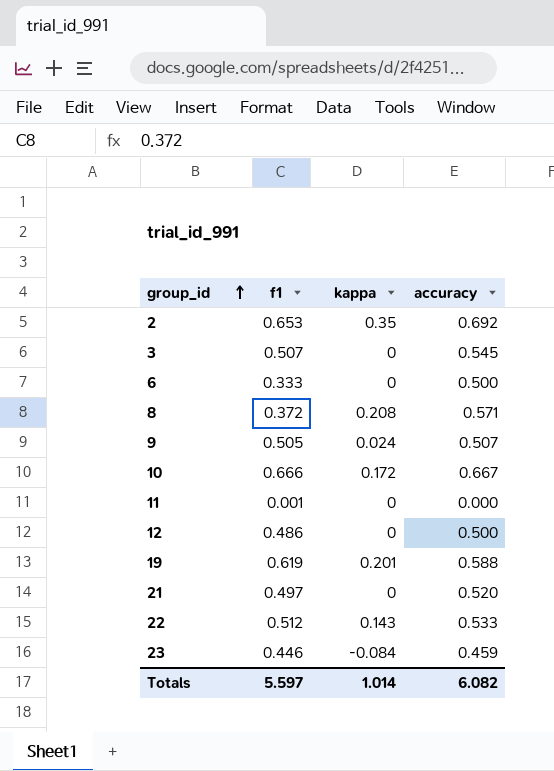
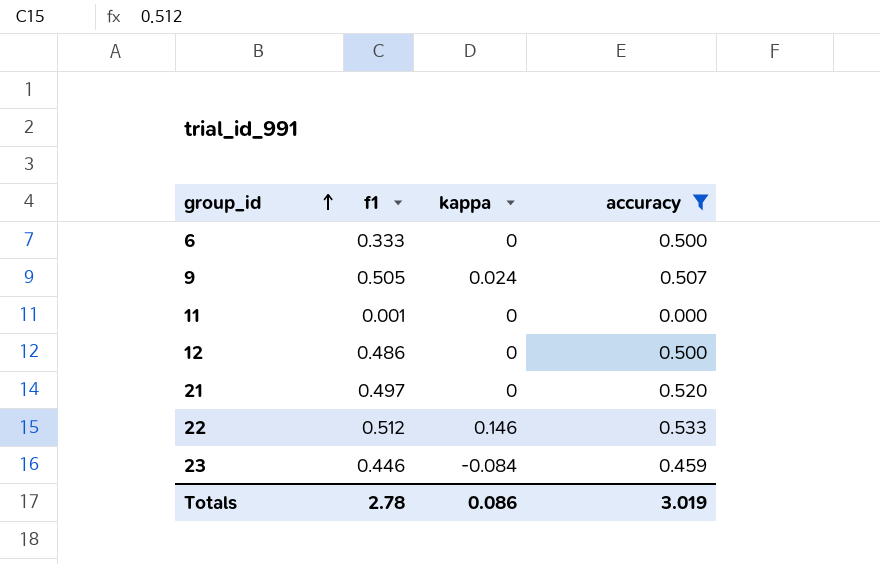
filter: none -> accuracy <= 0.533
22 | kappa: 0.143 -> 0.146
Totals | f1: 5.597 -> 2.78
Totals | kappa: 1.014 -> 0.086
Totals | accuracy: 6.082 -> 3.019

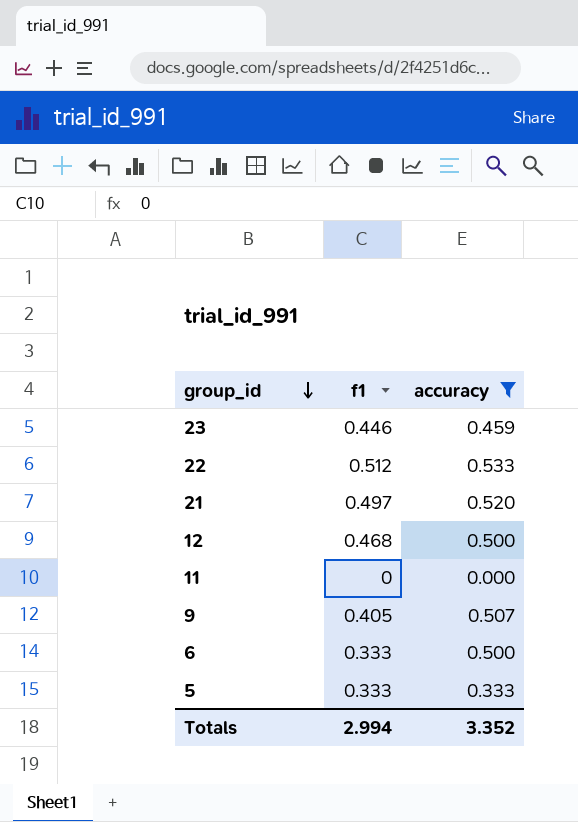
row order: group_id ascending -> group_id descending
column kappa | position: 3 -> none
12 | f1: 0.486 -> 0.468
11 | f1: 0.001 -> 0
9 | f1: 0.505 -> 0.405
row 5: none -> 0.333 | 0.333
Totals | f1: 2.78 -> 2.994
Totals | accuracy: 3.019 -> 3.352

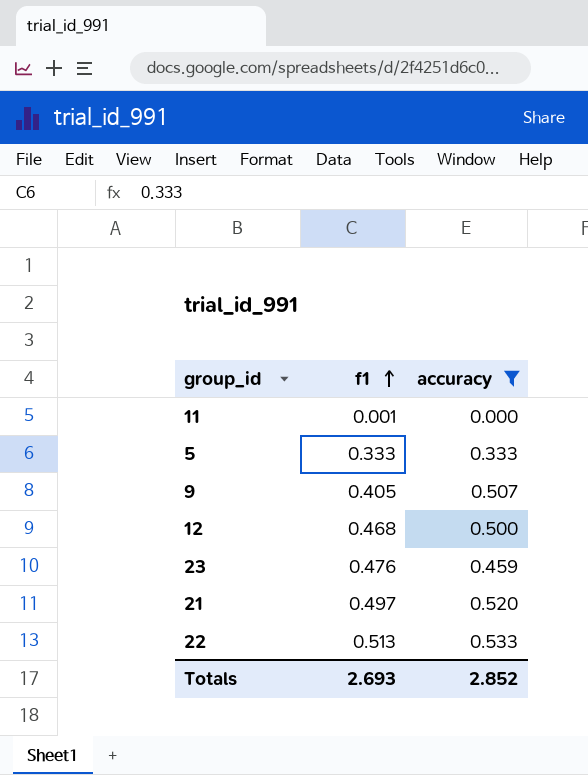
row order: group_id descending -> f1 ascending
row 6: 0.333 | 0.500 -> none
11 | f1: 0 -> 0.001
23 | f1: 0.446 -> 0.476
22 | f1: 0.512 -> 0.513
Totals | f1: 2.994 -> 2.693
Totals | accuracy: 3.352 -> 2.852

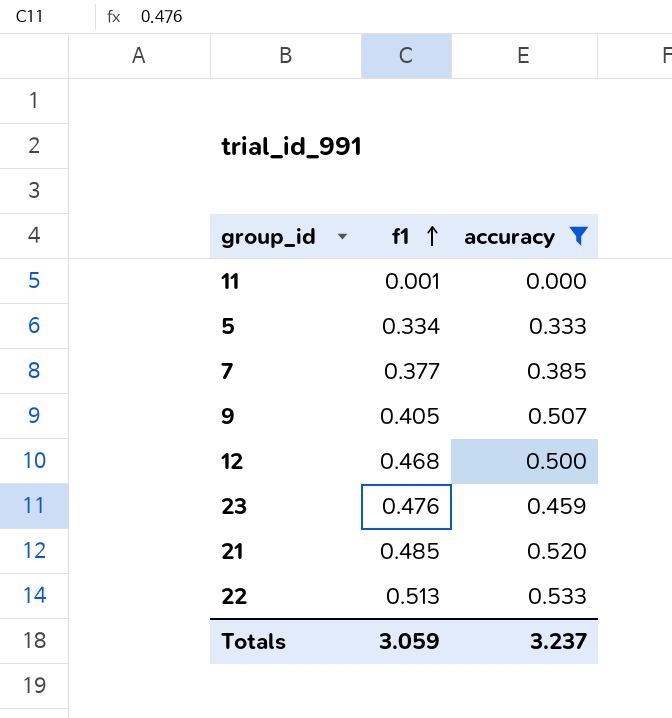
5 | f1: 0.333 -> 0.334
row 7: none -> 0.377 | 0.385
21 | f1: 0.497 -> 0.485
Totals | f1: 2.693 -> 3.059
Totals | accuracy: 2.852 -> 3.237

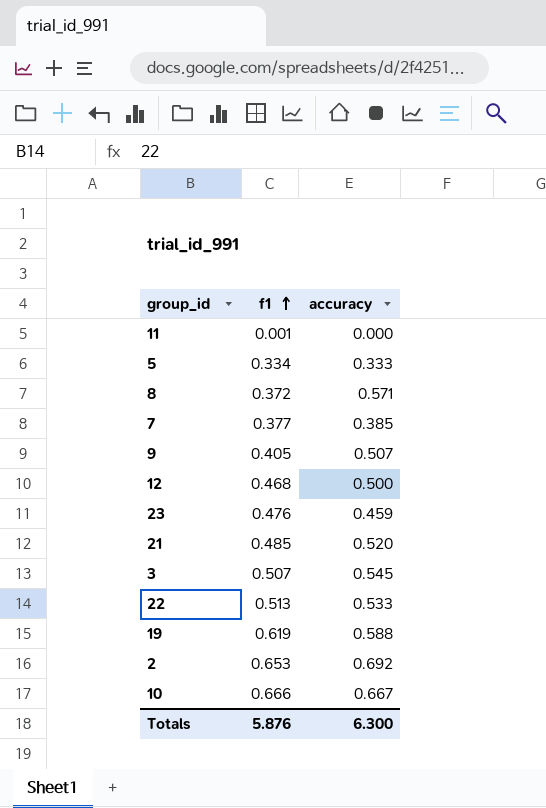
filter: accuracy <= 0.533 -> none
Totals | f1: 3.059 -> 5.876
Totals | accuracy: 3.237 -> 6.300

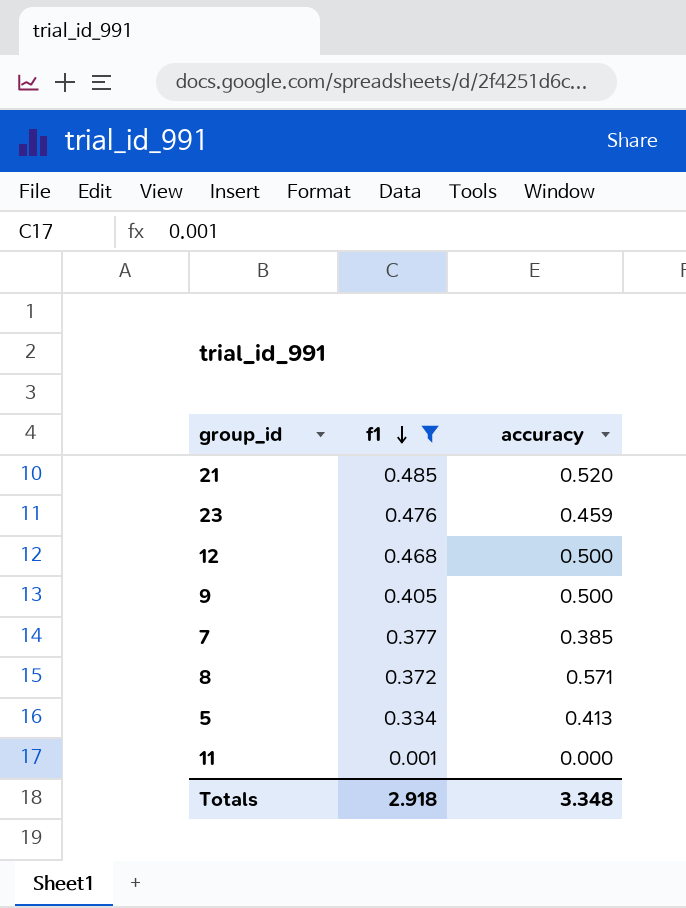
filter: none -> f1 <= 0.485
row order: f1 ascending -> f1 descending
9 | accuracy: 0.507 -> 0.500
5 | accuracy: 0.333 -> 0.413
Totals | f1: 5.876 -> 2.918
Totals | accuracy: 6.300 -> 3.348

